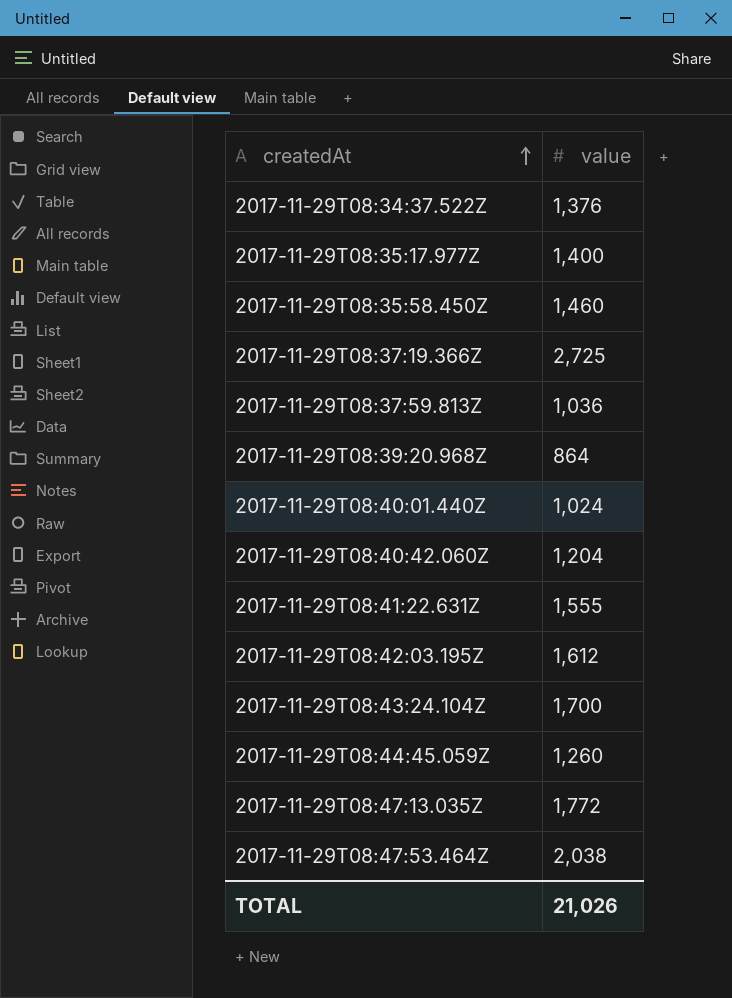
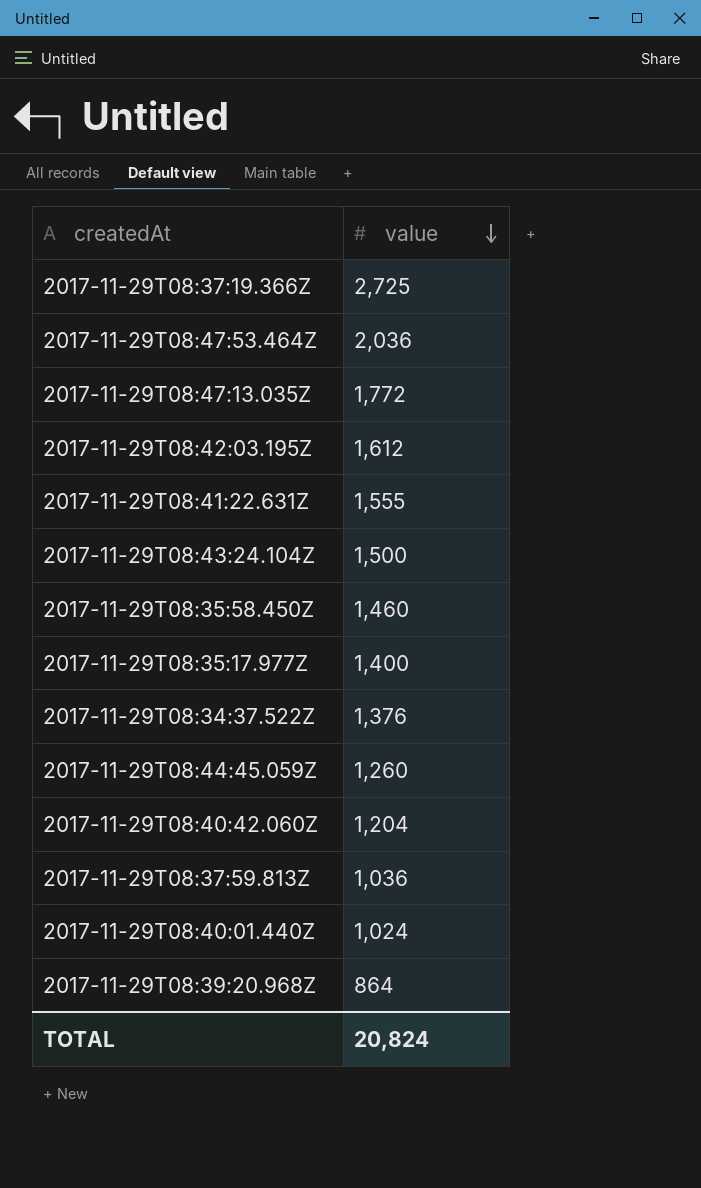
row order: createdAt ascending -> value descending
2017-11-29T08:47:53.464Z | value: 2,038 -> 2,036
2017-11-29T08:43:24.104Z | value: 1,700 -> 1,500
TOTAL | value: 21,026 -> 20,824

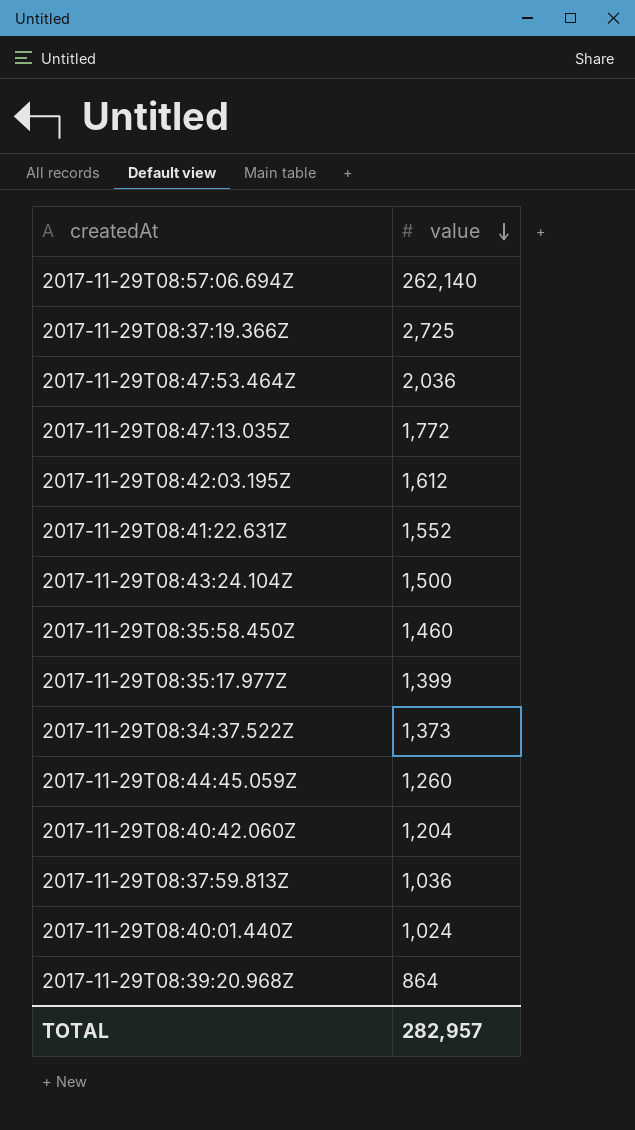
row 2017-11-29T08:57:06.694Z: none -> 262,140
2017-11-29T08:41:22.631Z | value: 1,555 -> 1,552
2017-11-29T08:35:17.977Z | value: 1,400 -> 1,399
2017-11-29T08:34:37.522Z | value: 1,376 -> 1,373
TOTAL | value: 20,824 -> 282,957

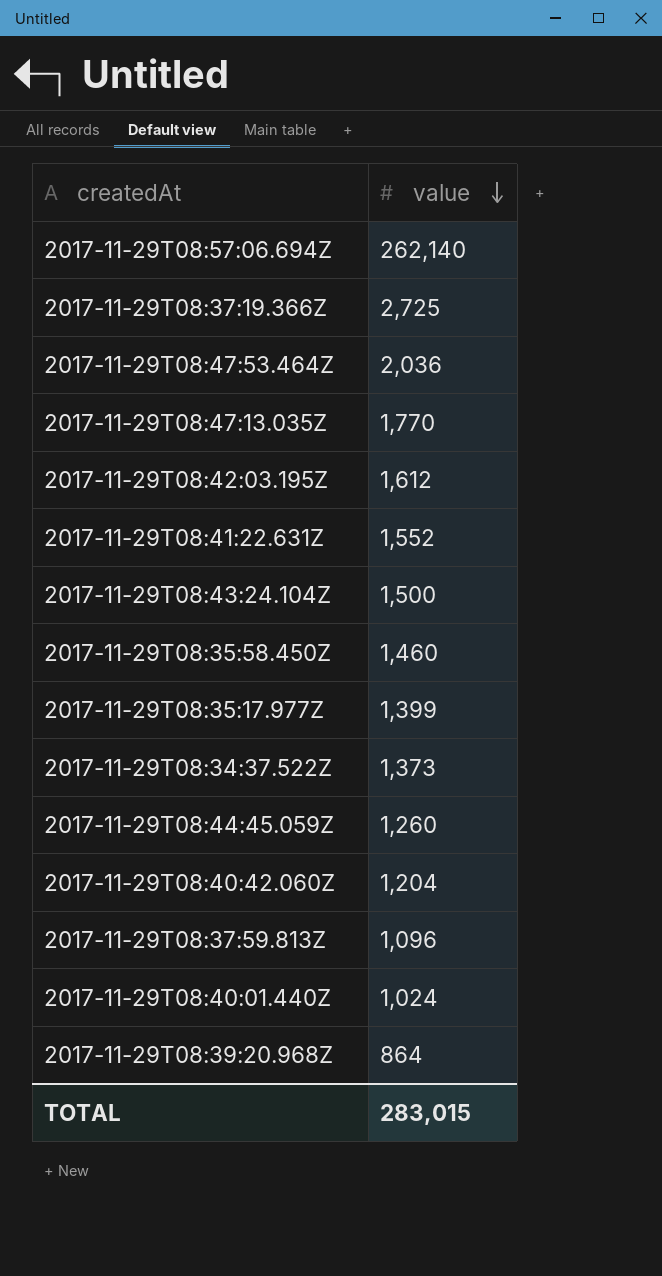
2017-11-29T08:47:13.035Z | value: 1,772 -> 1,770
2017-11-29T08:37:59.813Z | value: 1,036 -> 1,096
TOTAL | value: 282,957 -> 283,015

